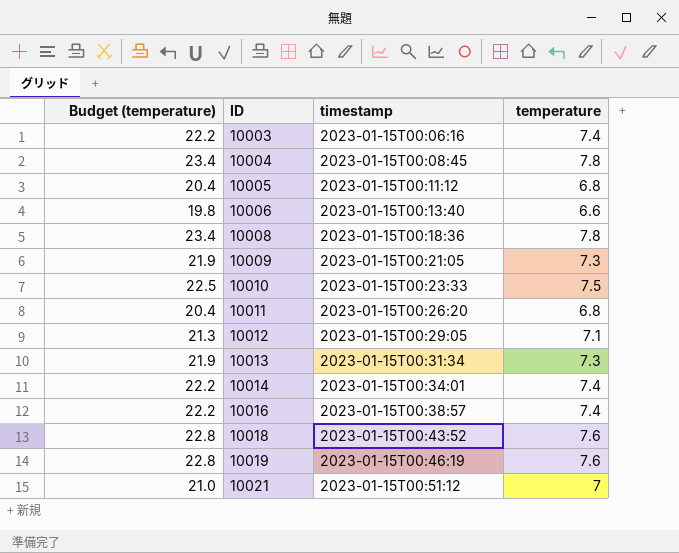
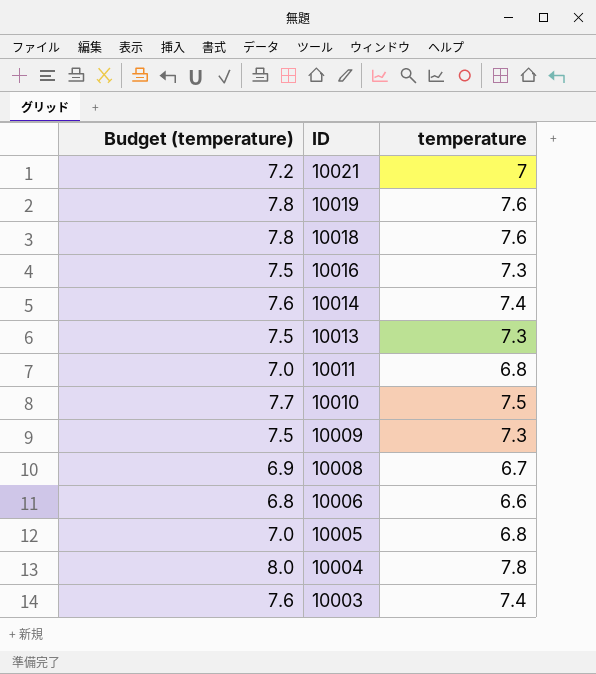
row order: ID ascending -> ID descending
column timestamp | position: 3 -> none
column Budget (temperature) | formula: [temperature] * 3 -> [temperature] * 1.03
row 10012: 21.3 | 2023-01-15T00:29:05 | 7.1 -> none
10016 | temperature: 7.4 -> 7.3
10008 | temperature: 7.8 -> 6.7

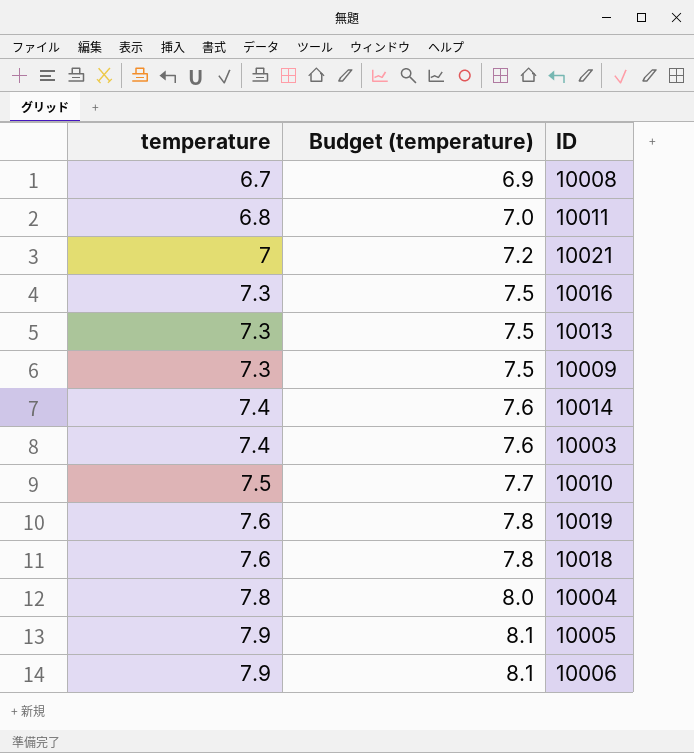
row order: ID descending -> temperature ascending
column temperature | position: 3 -> 1
10005 | temperature: 6.8 -> 7.9
10005 | Budget (temperature): 7.0 -> 8.1
10006 | temperature: 6.6 -> 7.9
10006 | Budget (temperature): 6.8 -> 8.1

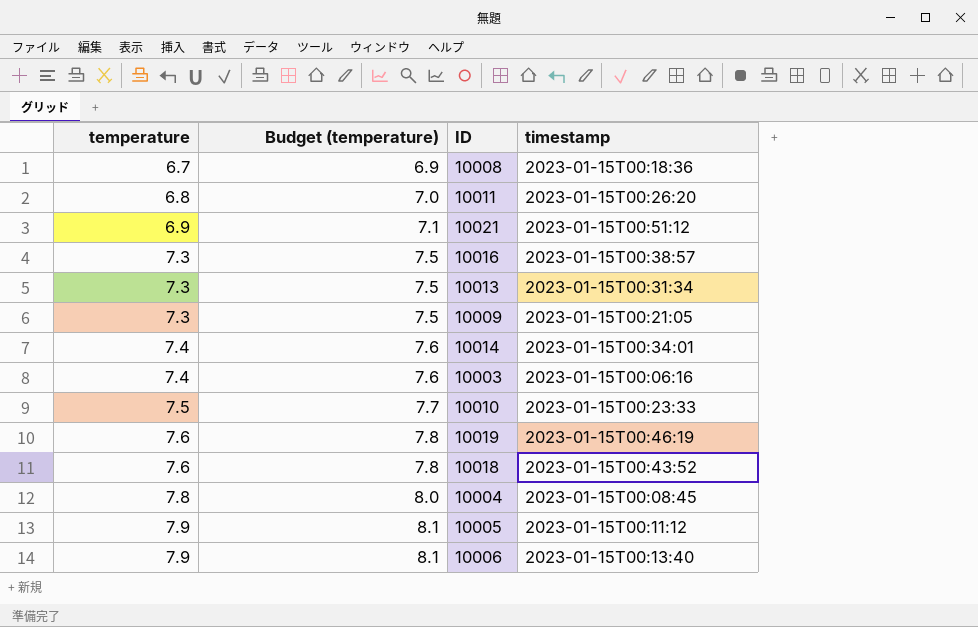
column timestamp | position: none -> 4
10021 | temperature: 7 -> 6.9
10021 | Budget (temperature): 7.2 -> 7.1

